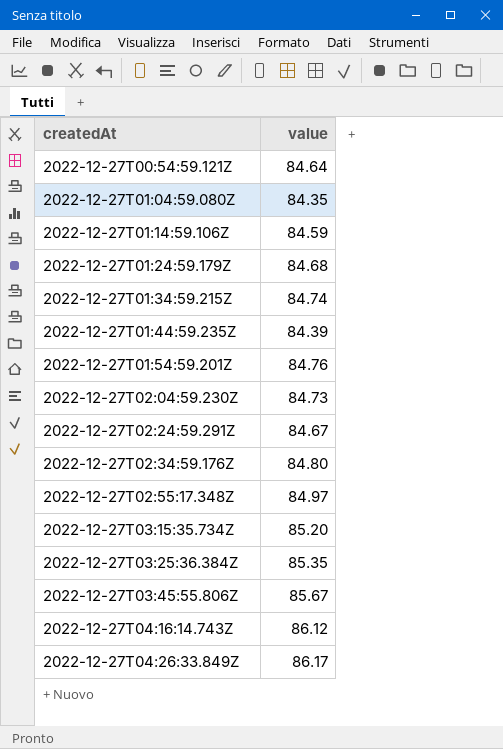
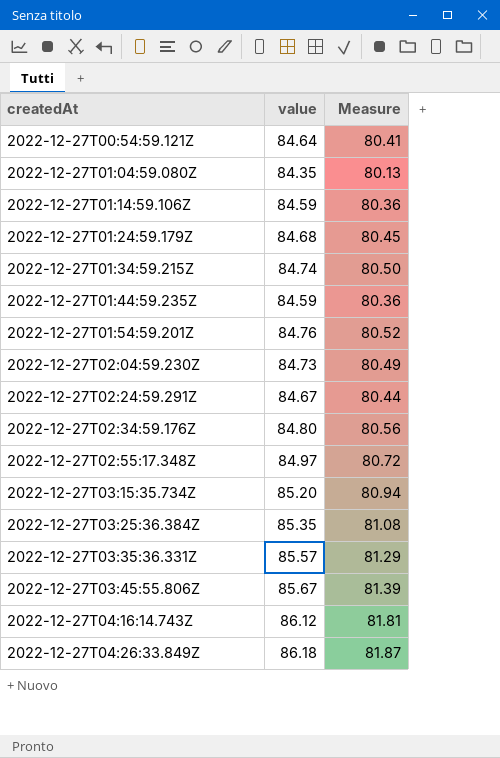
column Measure | formula: none -> [value] * 0.95
2022-12-27T01:44:59.235Z | value: 84.39 -> 84.59
row 2022-12-27T03:35:36.331Z: none -> 85.57 | 81.29
2022-12-27T04:26:33.849Z | value: 86.17 -> 86.18

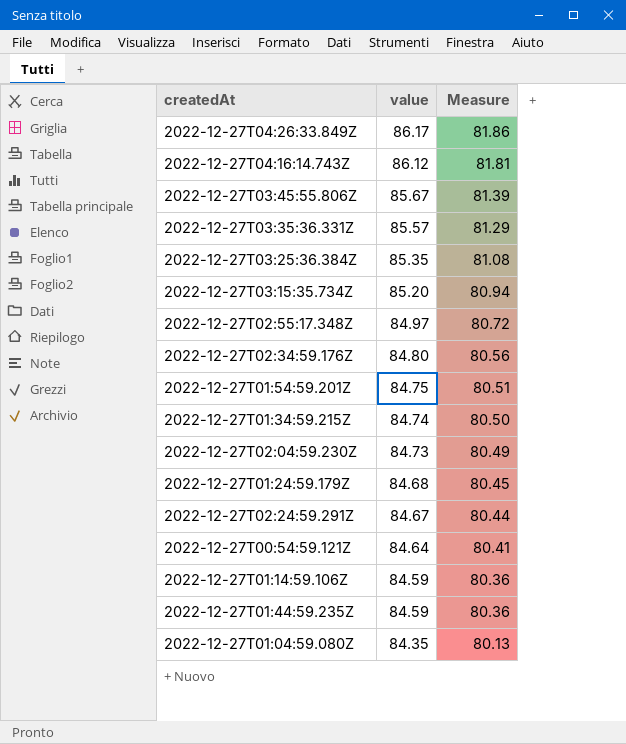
row order: createdAt ascending -> value descending
2022-12-27T04:26:33.849Z | value: 86.18 -> 86.17
2022-12-27T04:26:33.849Z | Measure: 81.87 -> 81.86
2022-12-27T01:54:59.201Z | value: 84.76 -> 84.75
2022-12-27T01:54:59.201Z | Measure: 80.52 -> 80.51

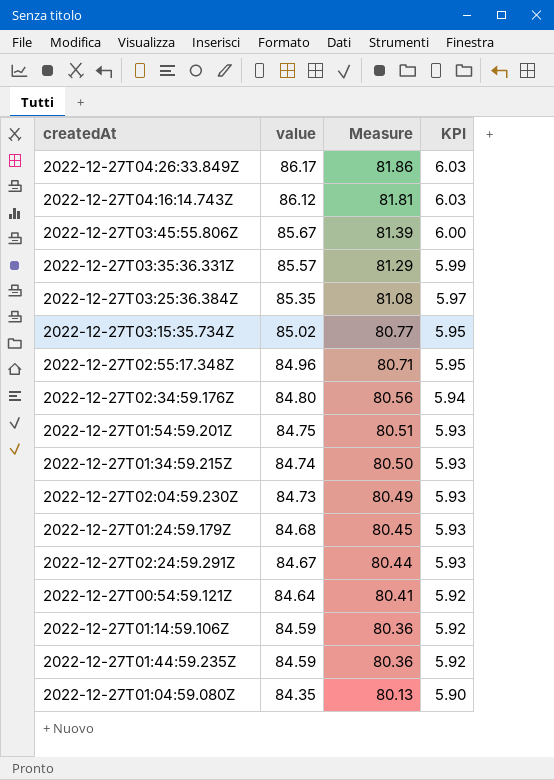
column KPI | formula: none -> [value] * 0.07
2022-12-27T03:15:35.734Z | value: 85.20 -> 85.02
2022-12-27T03:15:35.734Z | Measure: 80.94 -> 80.77
2022-12-27T02:55:17.348Z | value: 84.97 -> 84.96
2022-12-27T02:55:17.348Z | Measure: 80.72 -> 80.71

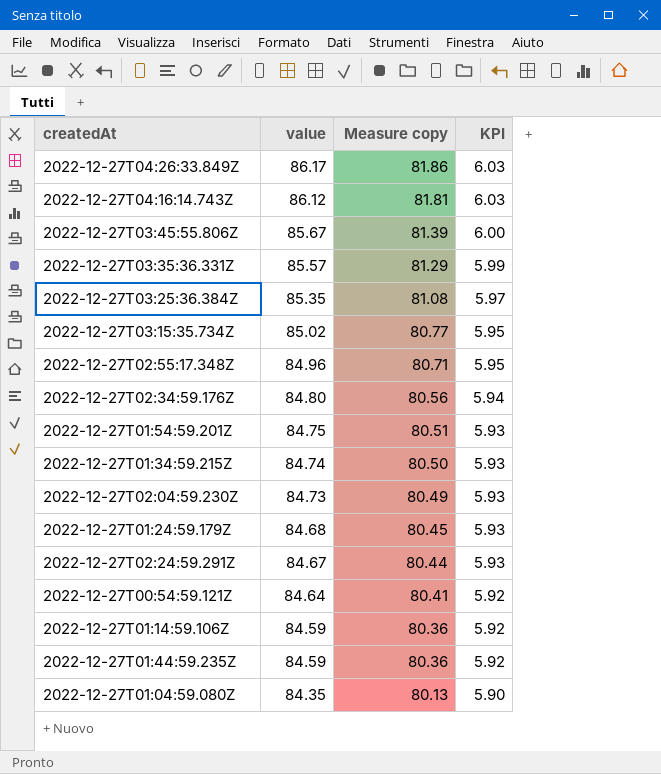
column name: Measure -> Measure copy

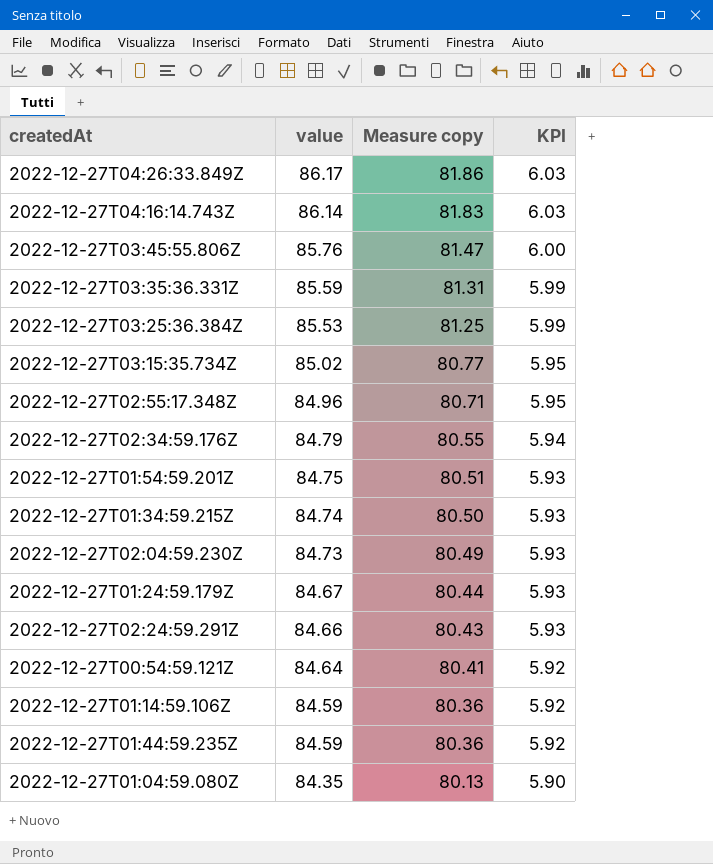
2022-12-27T04:16:14.743Z | value: 86.12 -> 86.14
2022-12-27T04:16:14.743Z | Measure copy: 81.81 -> 81.83
2022-12-27T03:45:55.806Z | value: 85.67 -> 85.76
2022-12-27T03:45:55.806Z | Measure copy: 81.39 -> 81.47
2022-12-27T03:35:36.331Z | value: 85.57 -> 85.59
2022-12-27T03:35:36.331Z | Measure copy: 81.29 -> 81.31
2022-12-27T03:25:36.384Z | value: 85.35 -> 85.53
2022-12-27T03:25:36.384Z | Measure copy: 81.08 -> 81.25
2022-12-27T03:25:36.384Z | KPI: 5.97 -> 5.99
2022-12-27T02:34:59.176Z | value: 84.80 -> 84.79
2022-12-27T02:34:59.176Z | Measure copy: 80.56 -> 80.55
2022-12-27T01:24:59.179Z | value: 84.68 -> 84.67
2022-12-27T01:24:59.179Z | Measure copy: 80.45 -> 80.44
2022-12-27T02:24:59.291Z | value: 84.67 -> 84.66
2022-12-27T02:24:59.291Z | Measure copy: 80.44 -> 80.43

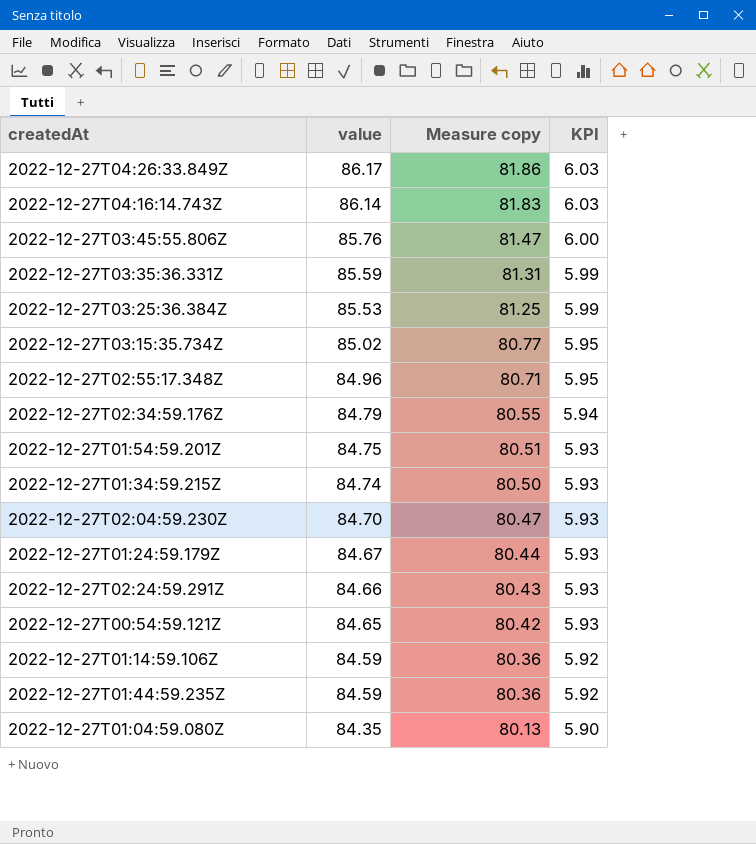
2022-12-27T02:04:59.230Z | value: 84.73 -> 84.70
2022-12-27T02:04:59.230Z | Measure copy: 80.49 -> 80.47
2022-12-27T00:54:59.121Z | value: 84.64 -> 84.65
2022-12-27T00:54:59.121Z | Measure copy: 80.41 -> 80.42
2022-12-27T00:54:59.121Z | KPI: 5.92 -> 5.93

